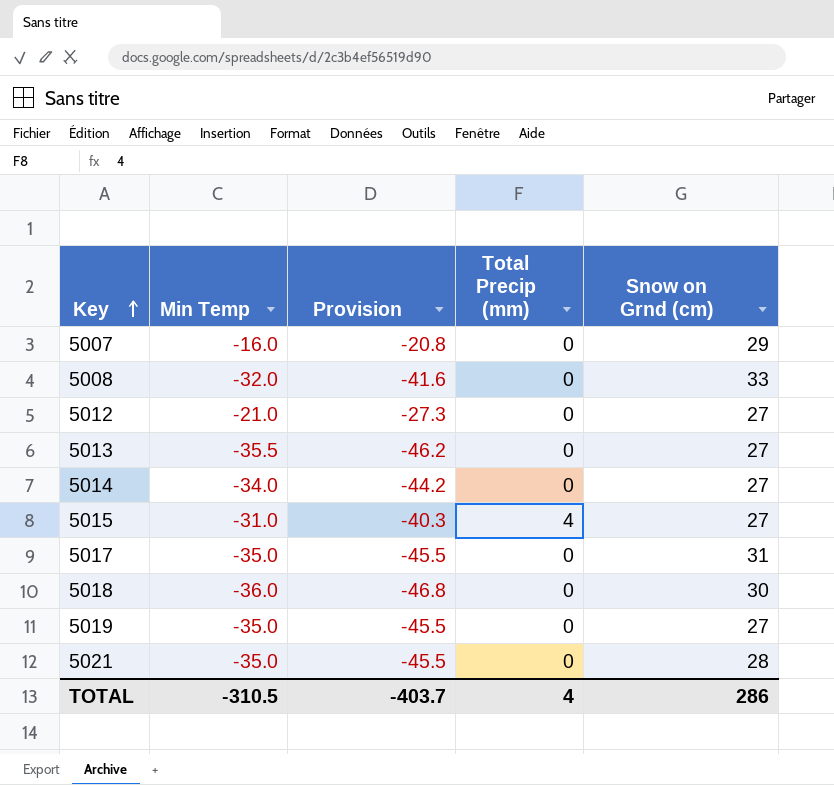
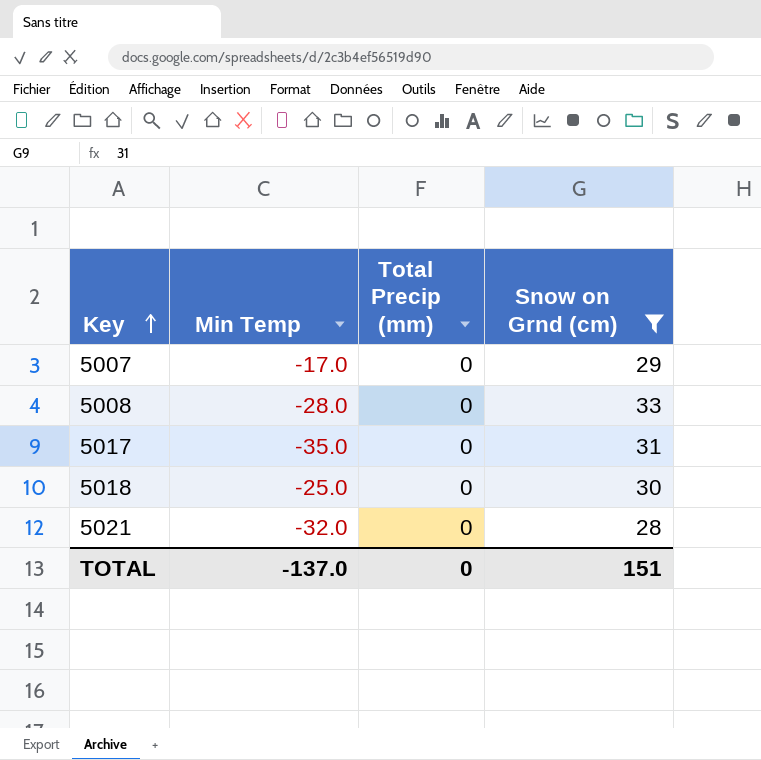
filter: none -> Snow on Grnd (cm) != 27
column Provision | formula: [Min Temp] * 1.3 -> none
5007 | Min Temp: -16.0 -> -17.0
5008 | Min Temp: -32.0 -> -28.0
5018 | Min Temp: -36.0 -> -25.0
5021 | Min Temp: -35.0 -> -32.0
TOTAL | Min Temp: -310.5 -> -137.0
TOTAL | Total Precip (mm): 4 -> 0
TOTAL | Snow on Grnd (cm): 286 -> 151

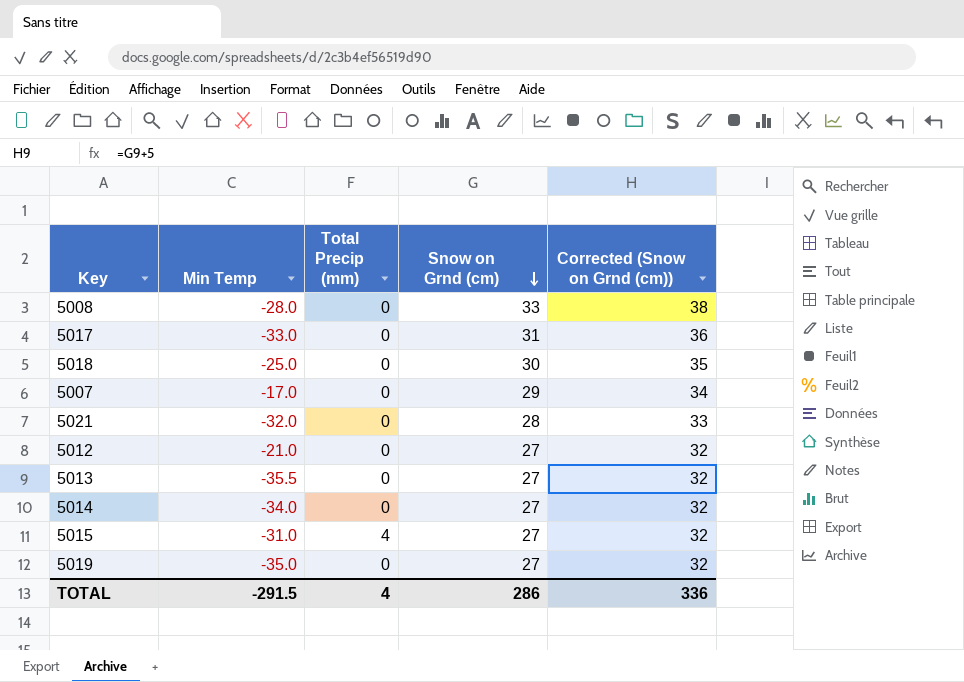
filter: Snow on Grnd (cm) != 27 -> none
row order: Key ascending -> Snow on Grnd (cm) descending
column Corrected (Snow on Grnd (cm)) | formula: none -> [Snow on Grnd (cm)] + 5
5017 | Min Temp: -35.0 -> -33.0
TOTAL | Min Temp: -137.0 -> -291.5
TOTAL | Total Precip (mm): 0 -> 4
TOTAL | Snow on Grnd (cm): 151 -> 286

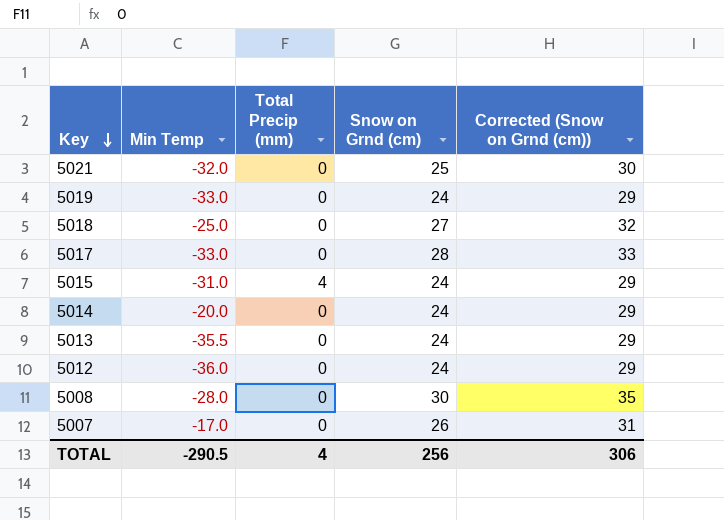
row order: Snow on Grnd (cm) descending -> Key descending
5021 | Snow on Grnd (cm): 28 -> 25
5021 | Corrected (Snow on Grnd (cm)): 33 -> 30
5019 | Min Temp: -35.0 -> -33.0
5019 | Snow on Grnd (cm): 27 -> 24
5019 | Corrected (Snow on Grnd (cm)): 32 -> 29
5018 | Snow on Grnd (cm): 30 -> 27
5018 | Corrected (Snow on Grnd (cm)): 35 -> 32
5017 | Snow on Grnd (cm): 31 -> 28
5017 | Corrected (Snow on Grnd (cm)): 36 -> 33
5015 | Snow on Grnd (cm): 27 -> 24
5015 | Corrected (Snow on Grnd (cm)): 32 -> 29
5014 | Min Temp: -34.0 -> -20.0
5014 | Snow on Grnd (cm): 27 -> 24
5014 | Corrected (Snow on Grnd (cm)): 32 -> 29
5013 | Snow on Grnd (cm): 27 -> 24
5013 | Corrected (Snow on Grnd (cm)): 32 -> 29
5012 | Min Temp: -21.0 -> -36.0
5012 | Snow on Grnd (cm): 27 -> 24
5012 | Corrected (Snow on Grnd (cm)): 32 -> 29
5008 | Snow on Grnd (cm): 33 -> 30
5008 | Corrected (Snow on Grnd (cm)): 38 -> 35
5007 | Snow on Grnd (cm): 29 -> 26
5007 | Corrected (Snow on Grnd (cm)): 34 -> 31
TOTAL | Min Temp: -291.5 -> -290.5
TOTAL | Snow on Grnd (cm): 286 -> 256
TOTAL | Corrected (Snow on Grnd (cm)): 336 -> 306

